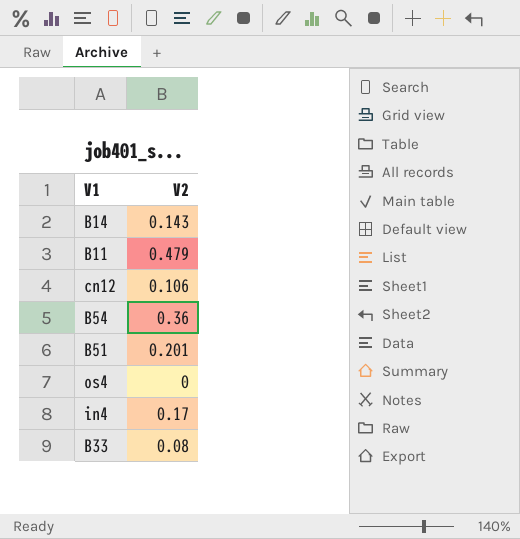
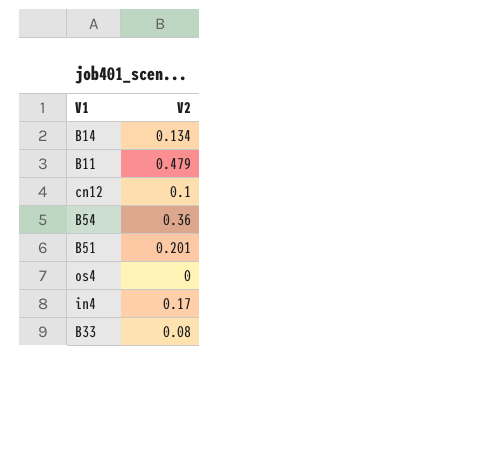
B14 | V2: 0.143 -> 0.134
cn12 | V2: 0.106 -> 0.1

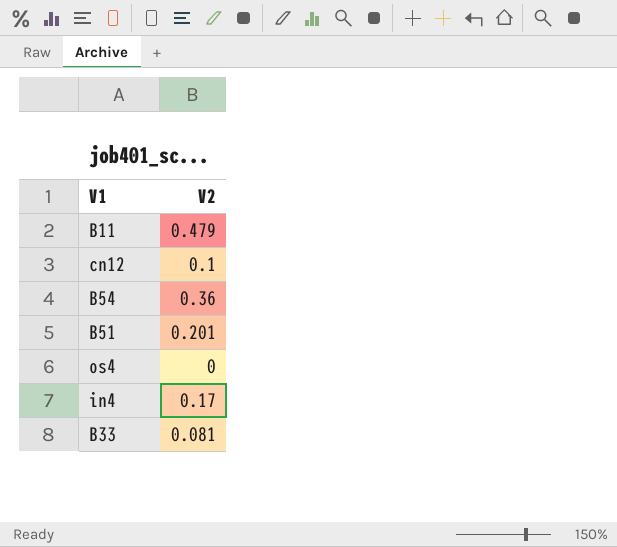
row B14: 0.134 -> none
B33 | V2: 0.08 -> 0.081

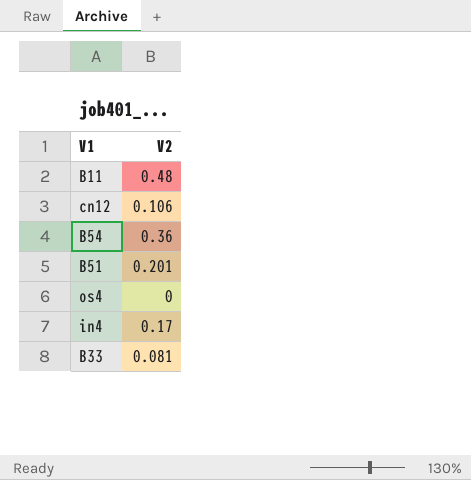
B11 | V2: 0.479 -> 0.48
cn12 | V2: 0.1 -> 0.106

